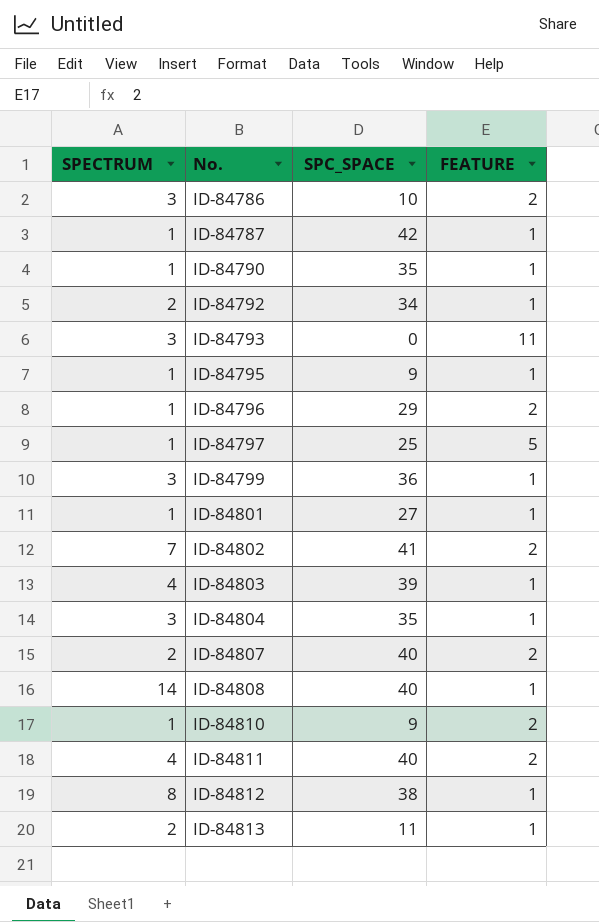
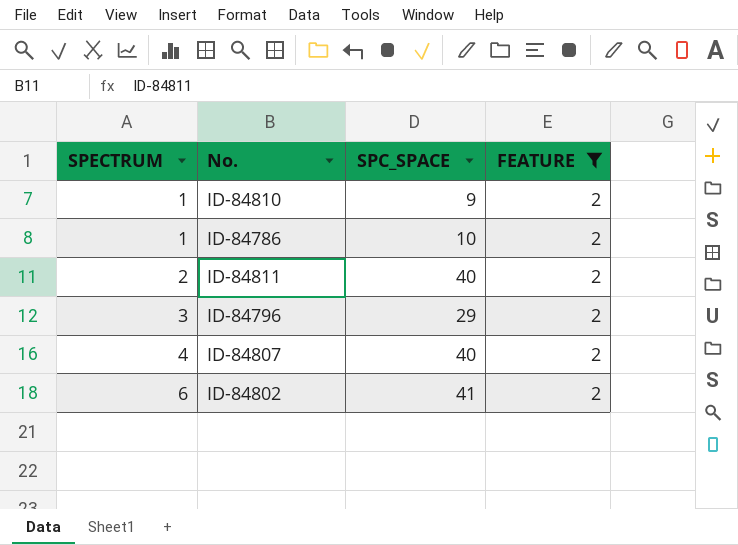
filter: none -> FEATURE = 2
row order: No. ascending -> SPECTRUM ascending
ID-84786 | SPECTRUM: 3 -> 1
ID-84811 | SPECTRUM: 4 -> 2
ID-84796 | SPECTRUM: 1 -> 3
ID-84807 | SPECTRUM: 2 -> 4
ID-84802 | SPECTRUM: 7 -> 6

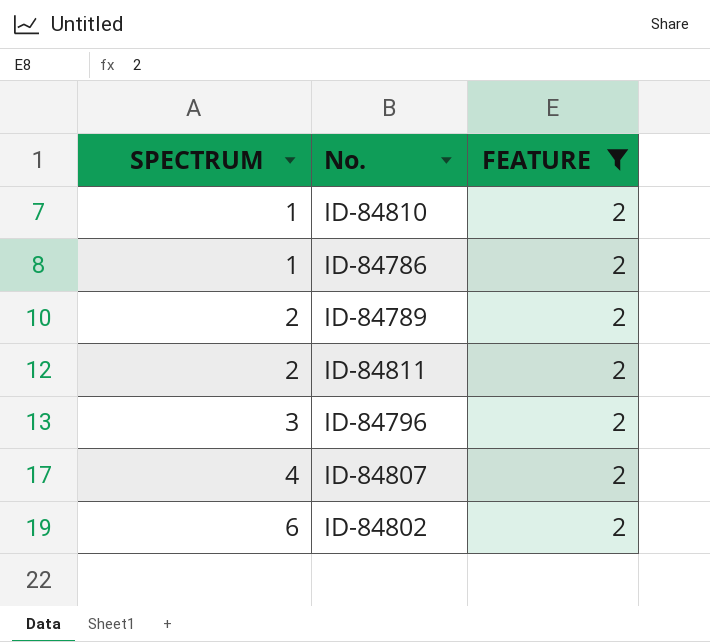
column SPC_SPACE | position: 3 -> none
row ID-84789: none -> 2 | 2

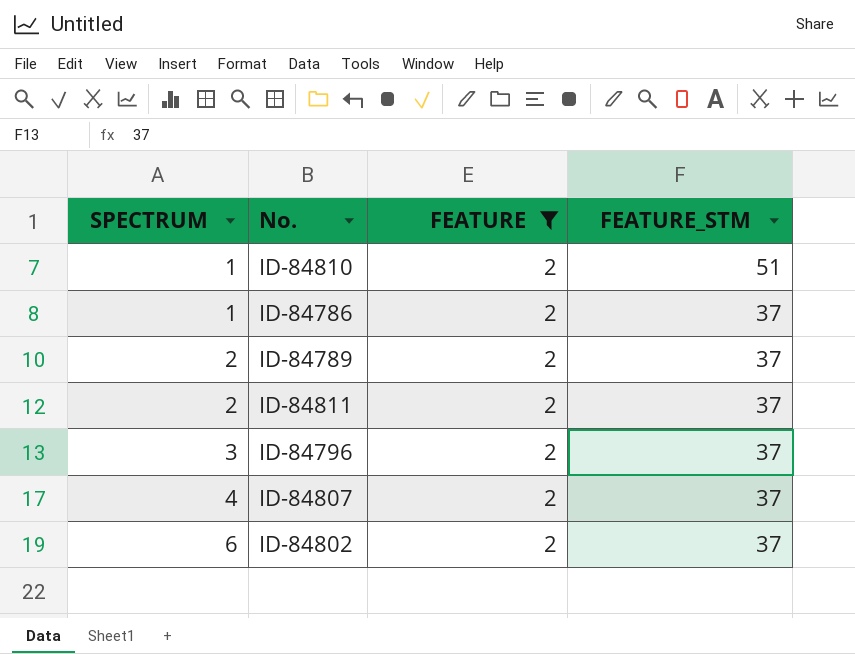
column FEATURE_STM | position: none -> 4

